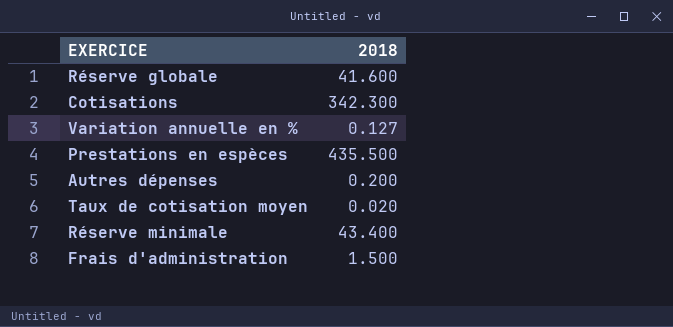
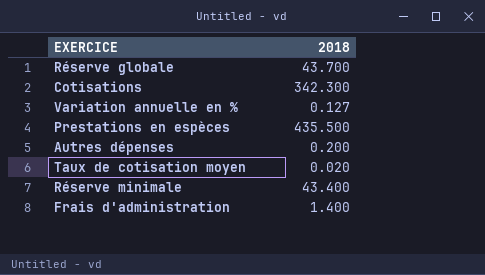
Réserve globale | 2018: 41.600 -> 43.700
Frais d'administration | 2018: 1.500 -> 1.400

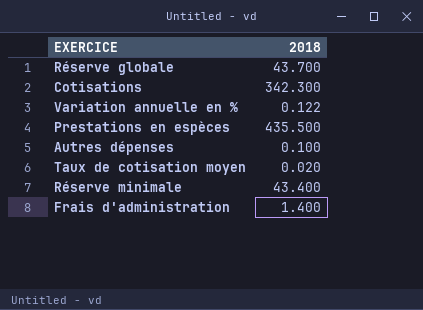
Variation annuelle en % | 2018: 0.127 -> 0.122
Autres dépenses | 2018: 0.200 -> 0.100

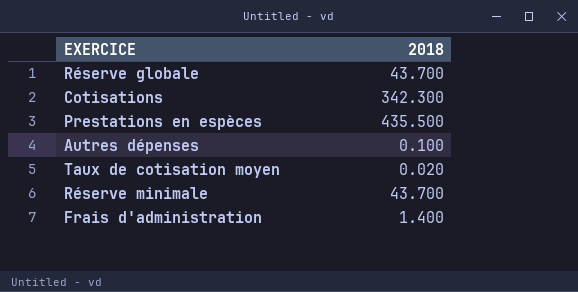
row Variation annuelle en %: 0.122 -> none
Réserve minimale | 2018: 43.400 -> 43.700

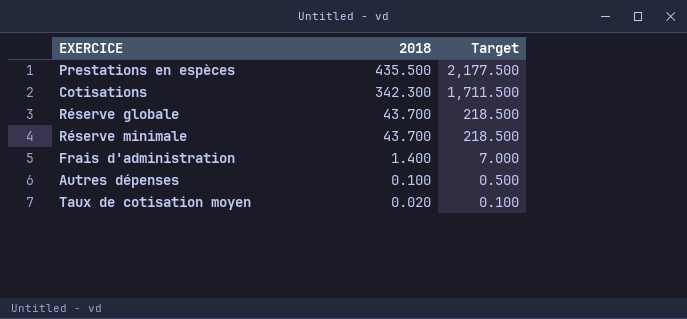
row order: none -> 2018 descending
column Target | formula: none -> [2018] * 5

